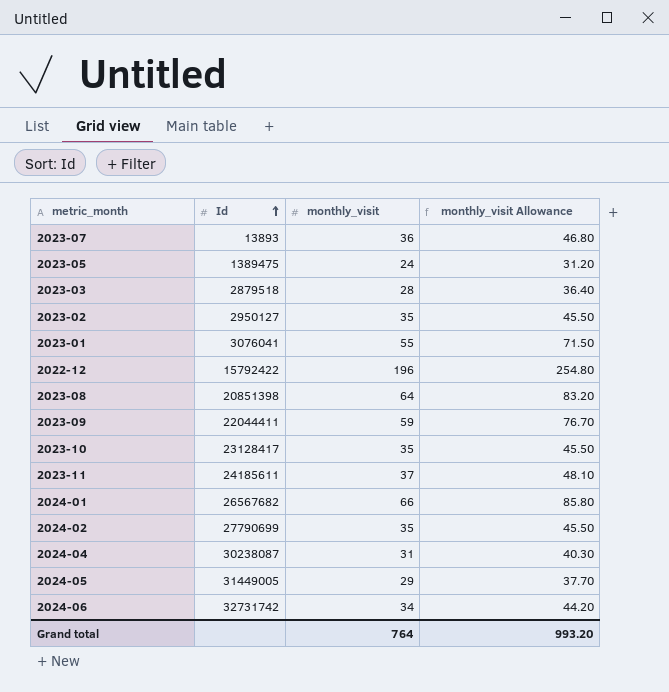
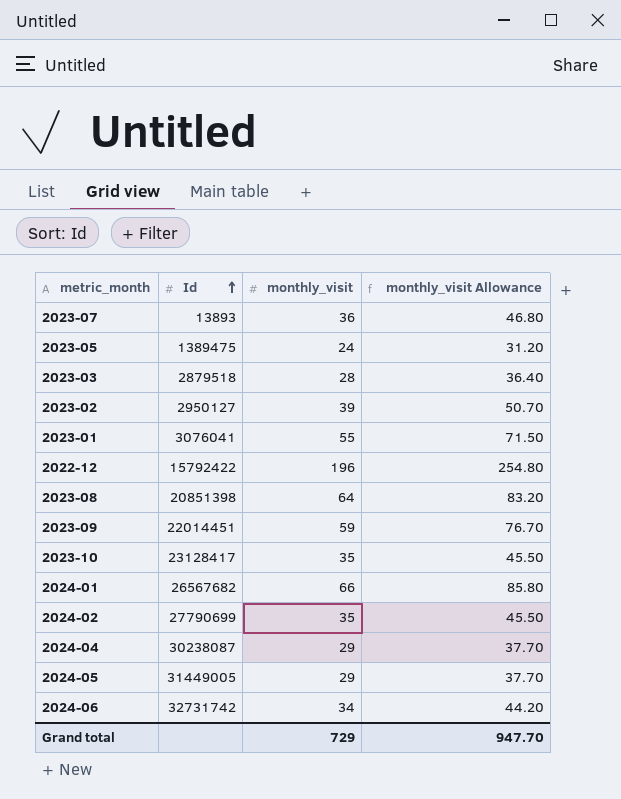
row 2023-11: 24185611 | 37 | 48.10 -> none
2023-02 | monthly_visit: 35 -> 39
2023-02 | monthly_visit Allowance: 45.50 -> 50.70
2023-09 | Id: 22044411 -> 22014451
2024-04 | monthly_visit: 31 -> 29
2024-04 | monthly_visit Allowance: 40.30 -> 37.70
Grand total | monthly_visit: 764 -> 729
Grand total | monthly_visit Allowance: 993.20 -> 947.70

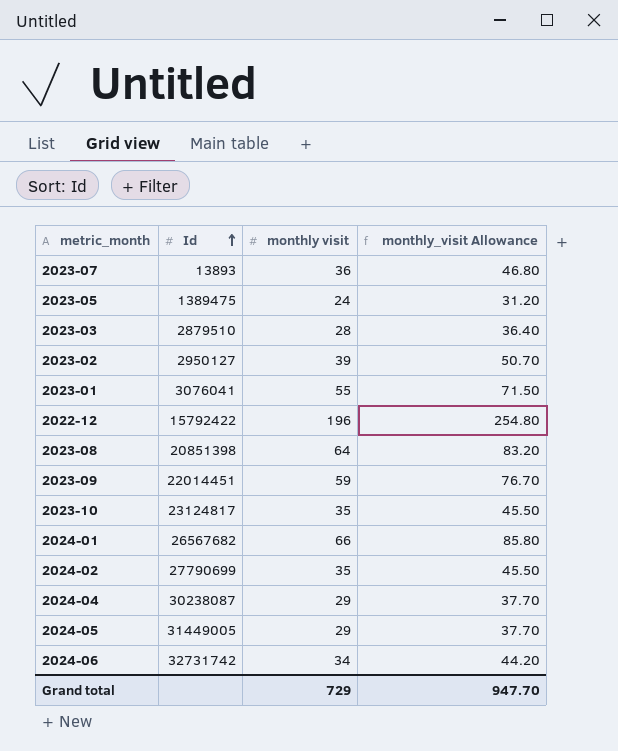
column name: monthly_visit -> monthly visit
2023-03 | Id: 2879518 -> 2879510
2023-10 | Id: 23128417 -> 23124817

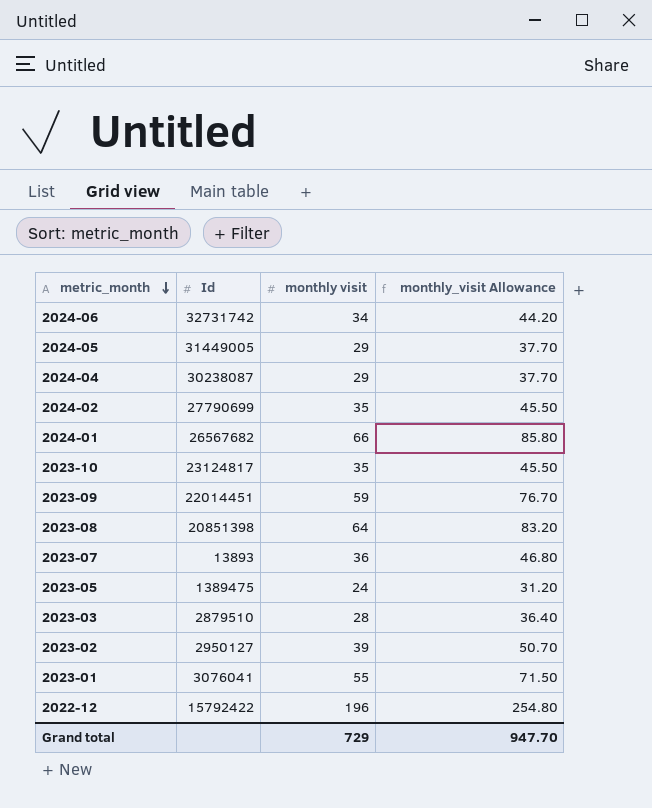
row order: Id ascending -> metric_month descending

